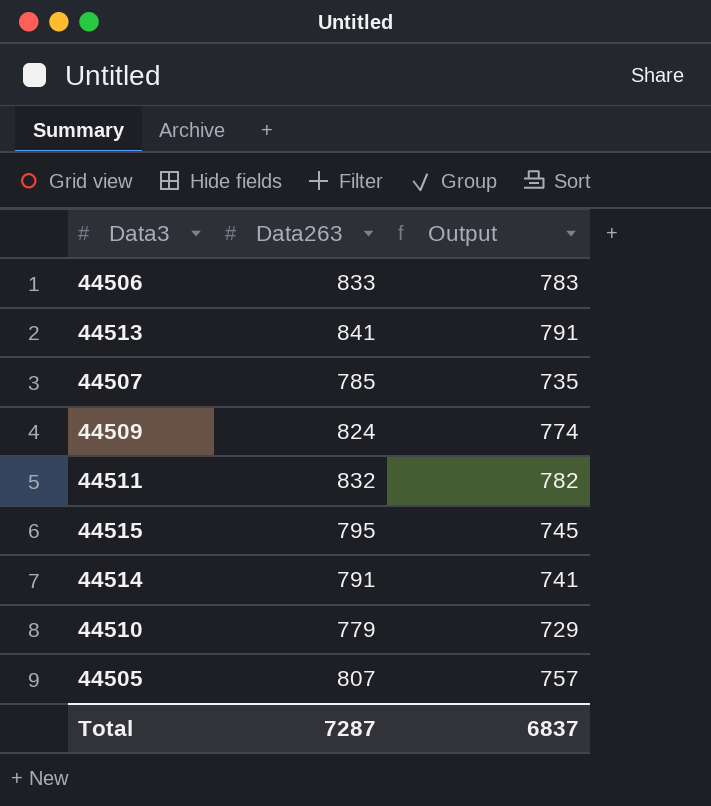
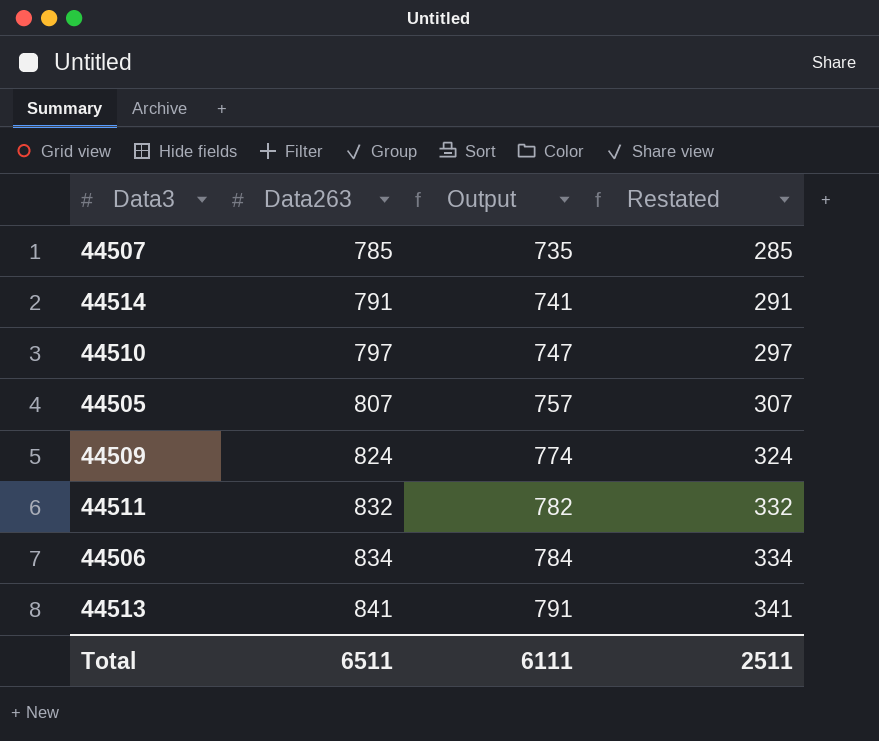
row order: none -> Data263 ascending
column Restated | formula: none -> [Data263] - 500
row 44515: 795 | 745 -> none
44510 | Data263: 779 -> 797
44510 | Output: 729 -> 747
44506 | Data263: 833 -> 834
44506 | Output: 783 -> 784
Total | Data263: 7287 -> 6511
Total | Output: 6837 -> 6111

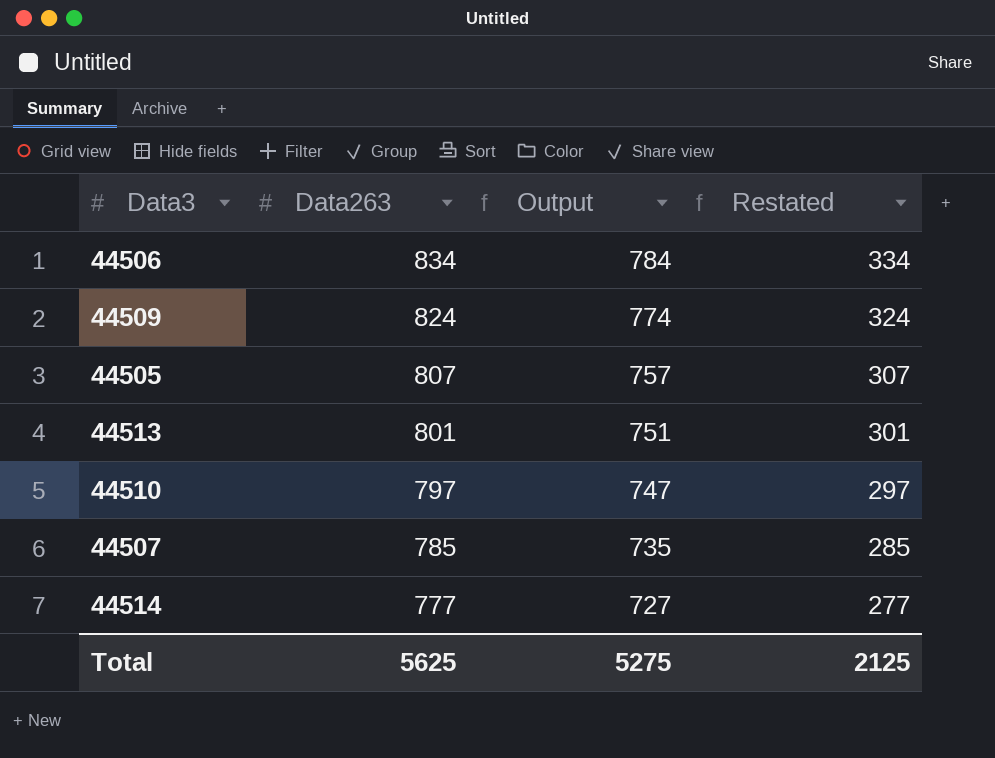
row order: Data263 ascending -> Data263 descending
row 44511: 832 | 782 | 332 -> none
44513 | Data263: 841 -> 801
44513 | Output: 791 -> 751
44513 | Restated: 341 -> 301
44514 | Data263: 791 -> 777
44514 | Output: 741 -> 727
44514 | Restated: 291 -> 277
Total | Data263: 6511 -> 5625
Total | Output: 6111 -> 5275
Total | Restated: 2511 -> 2125

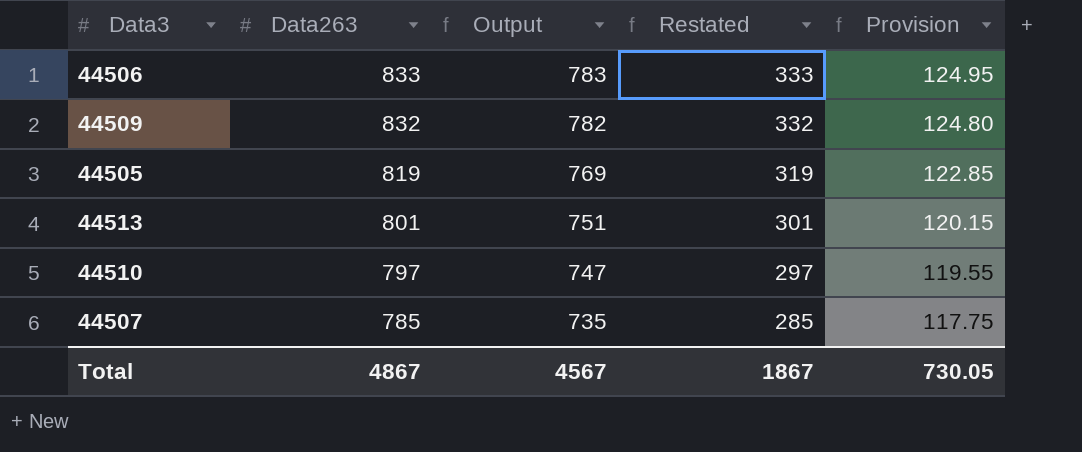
column Provision | formula: none -> [Data263] * 0.15
row 44514: 777 | 727 | 277 -> none
44506 | Data263: 834 -> 833
44506 | Output: 784 -> 783
44506 | Restated: 334 -> 333
44509 | Data263: 824 -> 832
44509 | Output: 774 -> 782
44509 | Restated: 324 -> 332
44505 | Data263: 807 -> 819
44505 | Output: 757 -> 769
44505 | Restated: 307 -> 319
Total | Data263: 5625 -> 4867
Total | Output: 5275 -> 4567
Total | Restated: 2125 -> 1867

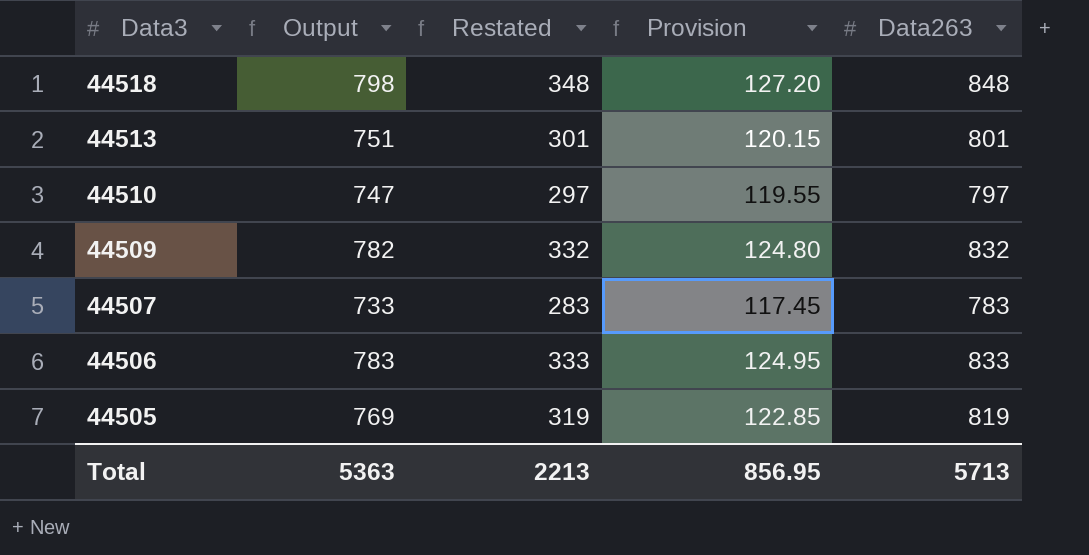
row order: Data263 descending -> Data3 descending
column Data263 | position: 2 -> 5
row 44518: none -> 798 | 348 | 127.20 | 848
44507 | Output: 735 -> 733
44507 | Restated: 285 -> 283
44507 | Provision: 117.75 -> 117.45
44507 | Data263: 785 -> 783
Total | Output: 4567 -> 5363
Total | Restated: 1867 -> 2213
Total | Provision: 730.05 -> 856.95
Total | Data263: 4867 -> 5713

